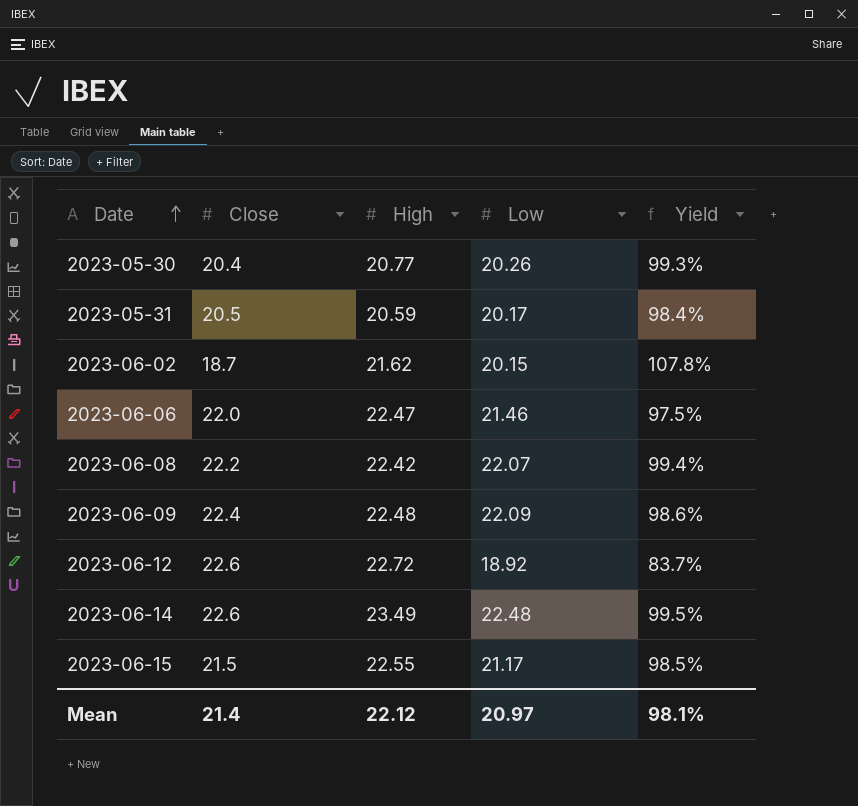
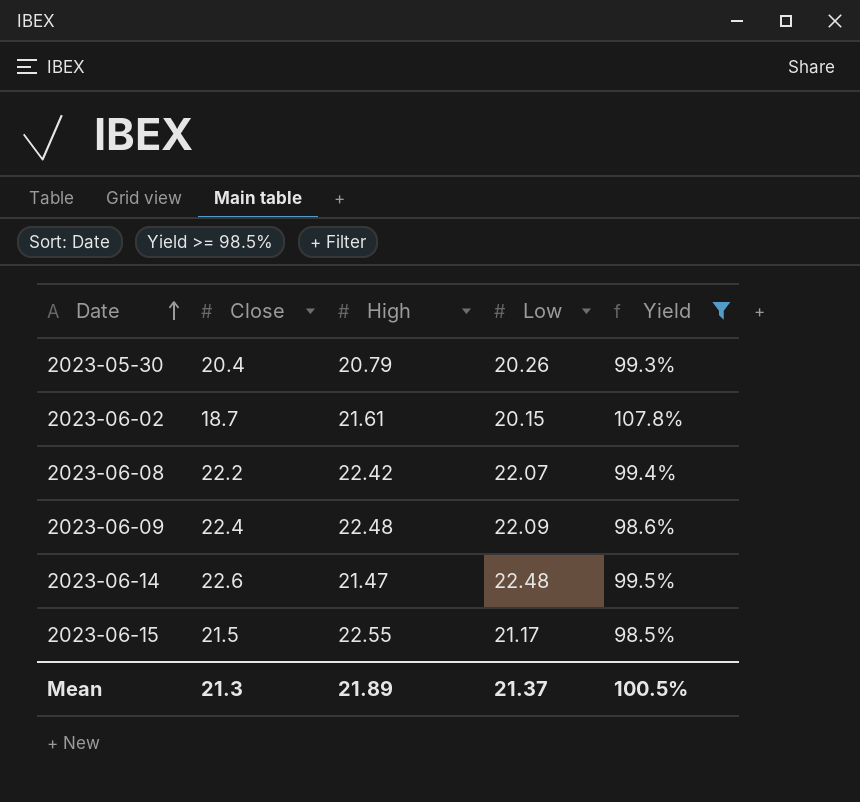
filter: none -> Yield >= 98.5%
2023-05-30 | High: 20.77 -> 20.79
2023-06-02 | High: 21.62 -> 21.61
2023-06-14 | High: 23.49 -> 21.47
Mean | Close: 21.4 -> 21.3
Mean | High: 22.12 -> 21.89
Mean | Low: 20.97 -> 21.37
Mean | Yield: 98.1% -> 100.5%

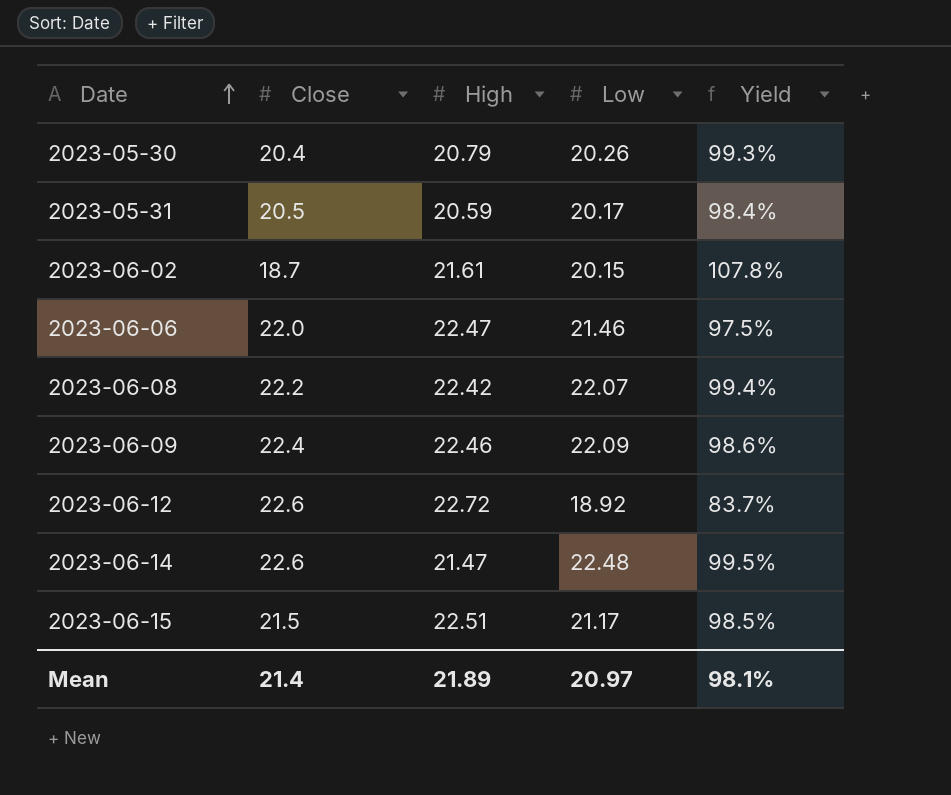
filter: Yield >= 98.5% -> none
2023-06-09 | High: 22.48 -> 22.46
2023-06-15 | High: 22.55 -> 22.51
Mean | Close: 21.3 -> 21.4
Mean | Low: 21.37 -> 20.97
Mean | Yield: 100.5% -> 98.1%

